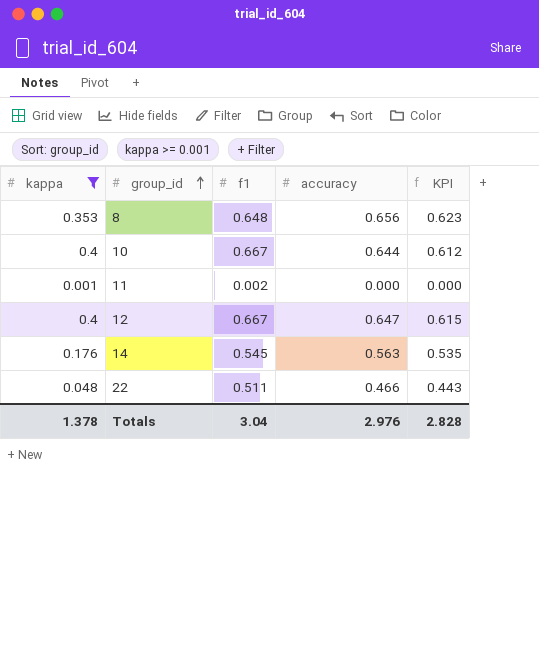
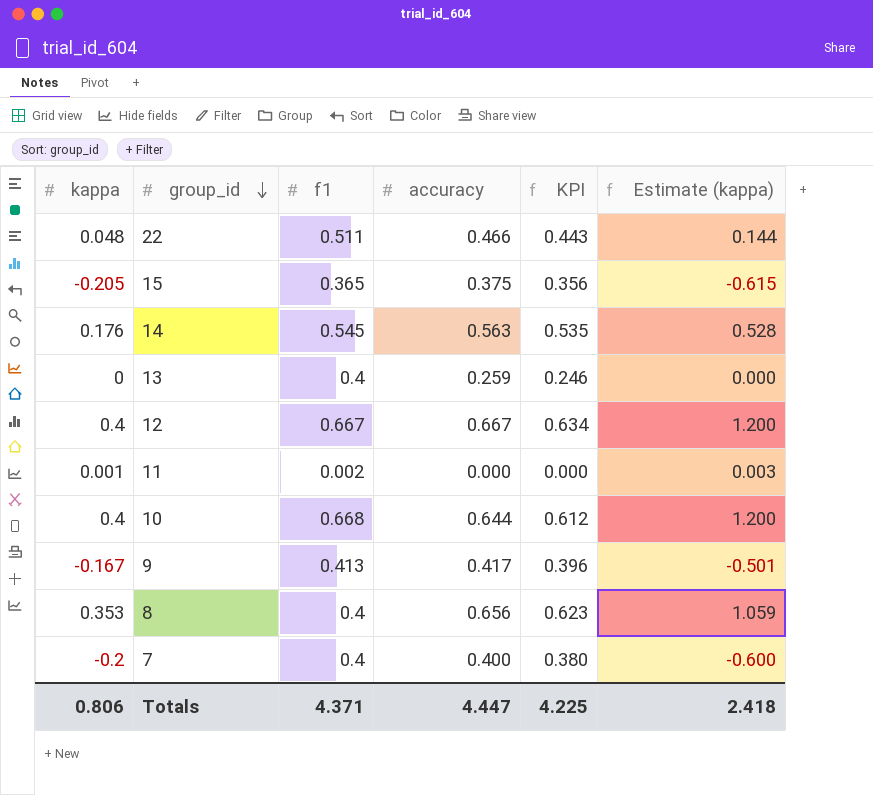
filter: kappa >= 0.001 -> none
row order: group_id ascending -> group_id descending
column Estimate (kappa) | formula: none -> [kappa] * 3
12 | accuracy: 0.647 -> 0.667
12 | KPI: 0.615 -> 0.634
10 | f1: 0.667 -> 0.668
8 | f1: 0.648 -> 0.4
Totals | kappa: 1.378 -> 0.806
Totals | f1: 3.04 -> 4.371
Totals | accuracy: 2.976 -> 4.447
Totals | KPI: 2.828 -> 4.225

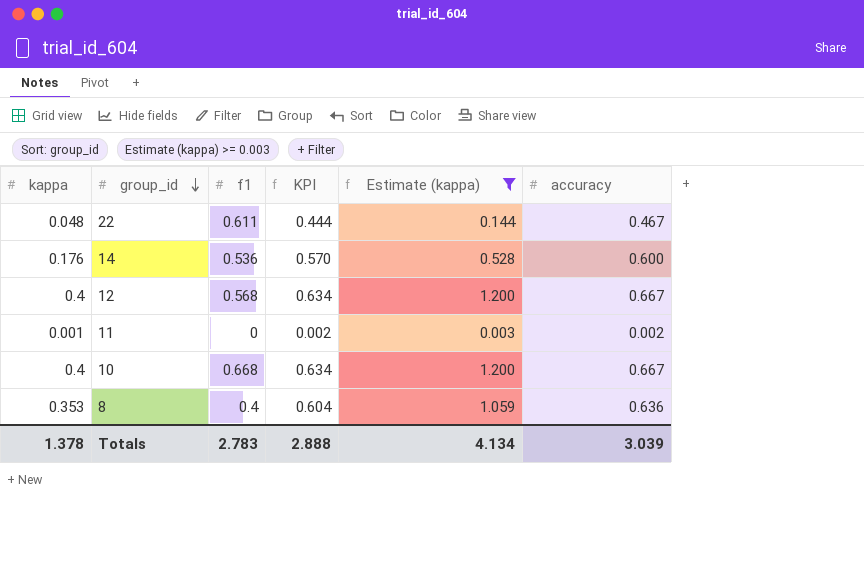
filter: none -> Estimate (kappa) >= 0.003
column accuracy | position: 4 -> 6
22 | f1: 0.511 -> 0.611
22 | KPI: 0.443 -> 0.444
22 | accuracy: 0.466 -> 0.467
14 | f1: 0.545 -> 0.536
14 | KPI: 0.535 -> 0.570
14 | accuracy: 0.563 -> 0.600
12 | f1: 0.667 -> 0.568
11 | f1: 0.002 -> 0
11 | KPI: 0.000 -> 0.002
11 | accuracy: 0.000 -> 0.002
10 | KPI: 0.612 -> 0.634
10 | accuracy: 0.644 -> 0.667
8 | KPI: 0.623 -> 0.604
8 | accuracy: 0.656 -> 0.636
Totals | kappa: 0.806 -> 1.378
Totals | f1: 4.371 -> 2.783
Totals | KPI: 4.225 -> 2.888
Totals | Estimate (kappa): 2.418 -> 4.134
Totals | accuracy: 4.447 -> 3.039

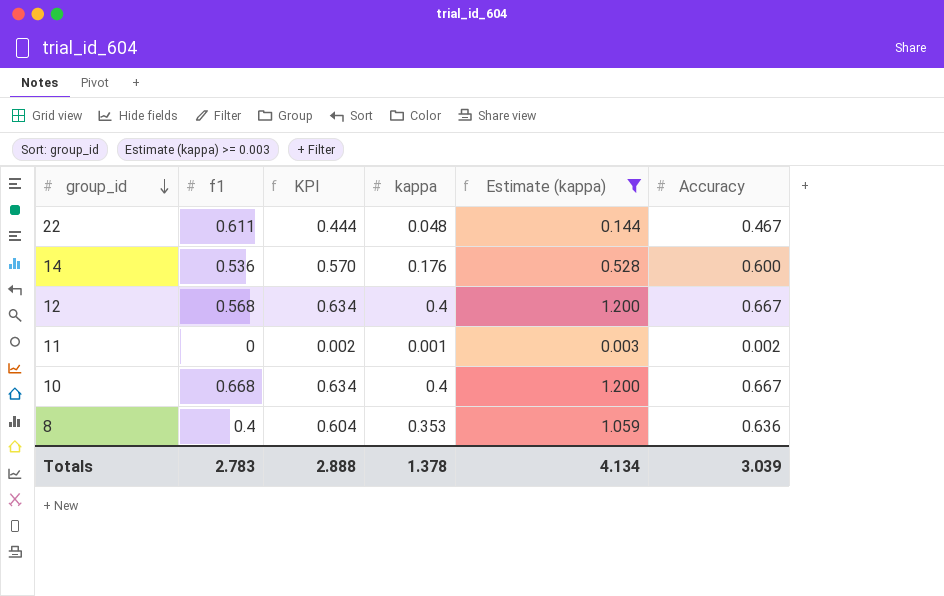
column kappa | position: 1 -> 4
column name: accuracy -> Accuracy

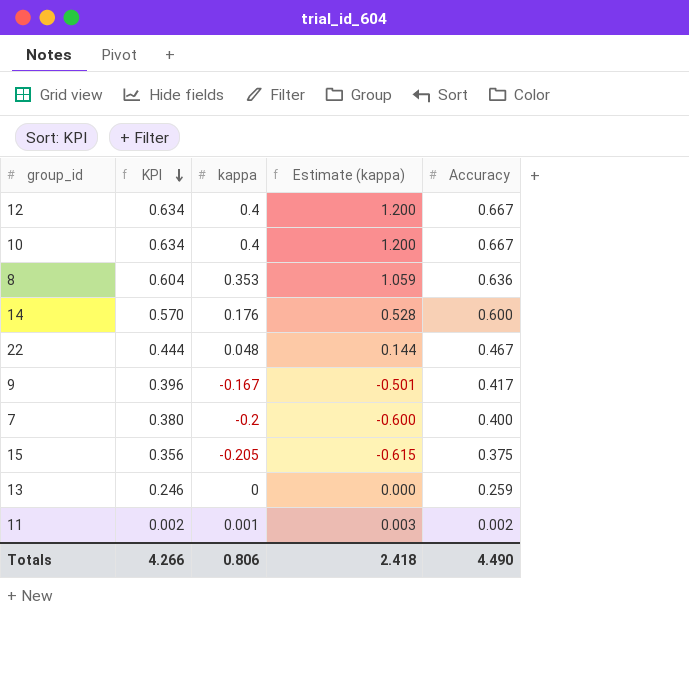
filter: Estimate (kappa) >= 0.003 -> none
row order: group_id descending -> KPI descending
column f1 | position: 2 -> none
Totals | KPI: 2.888 -> 4.266
Totals | kappa: 1.378 -> 0.806
Totals | Estimate (kappa): 4.134 -> 2.418
Totals | Accuracy: 3.039 -> 4.490

